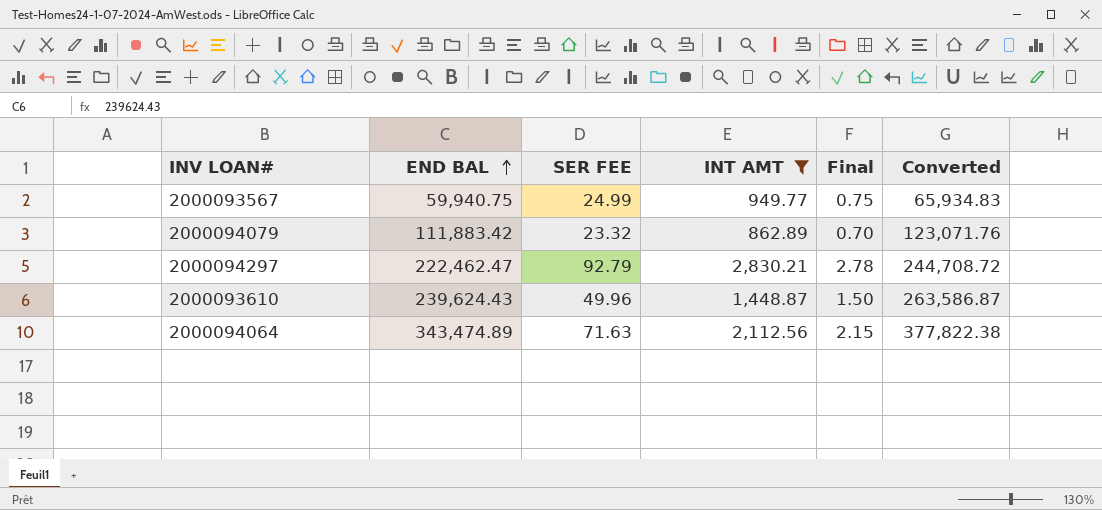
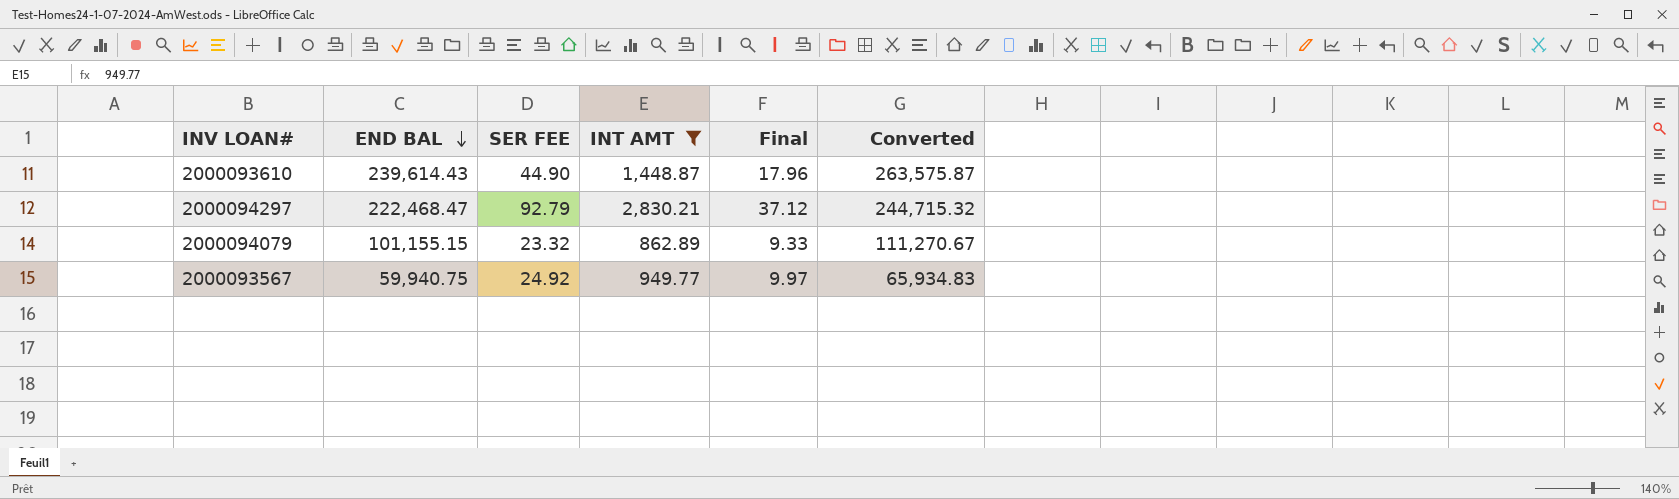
row order: END BAL ascending -> END BAL descending
column Final | formula: [SER FEE] * 0.03 -> [SER FEE] * 0.4
row 2000094064: 343,474.89 | 71.63 | 2,112.56 | 2.15 | 377,822.38 -> none
2000093610 | END BAL: 239,624.43 -> 239,614.43
2000093610 | SER FEE: 49.96 -> 44.90
2000093610 | Converted: 263,586.87 -> 263,575.87
2000094297 | END BAL: 222,462.47 -> 222,468.47
2000094297 | Converted: 244,708.72 -> 244,715.32
2000094079 | END BAL: 111,883.42 -> 101,155.15
2000094079 | Converted: 123,071.76 -> 111,270.67
2000093567 | SER FEE: 24.99 -> 24.92

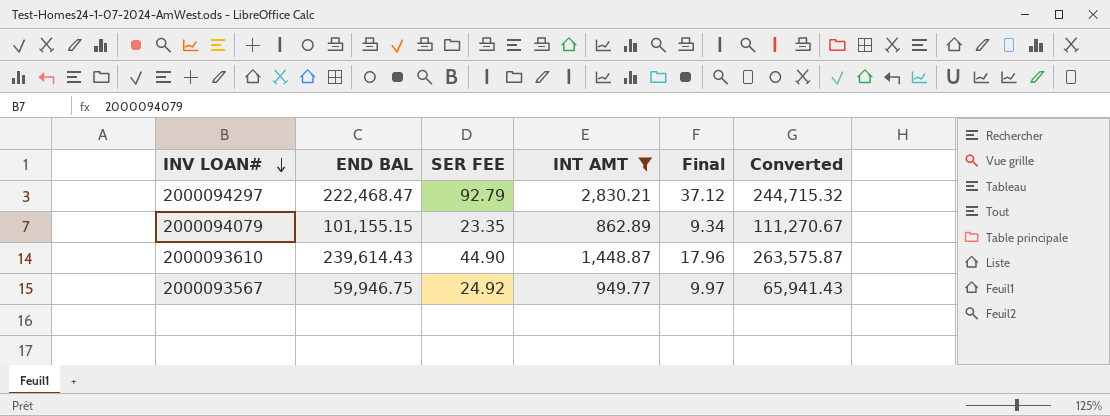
row order: END BAL descending -> INV LOAN# descending
2000094079 | SER FEE: 23.32 -> 23.35
2000094079 | Final: 9.33 -> 9.34
2000093567 | END BAL: 59,940.75 -> 59,946.75
2000093567 | Converted: 65,934.83 -> 65,941.43

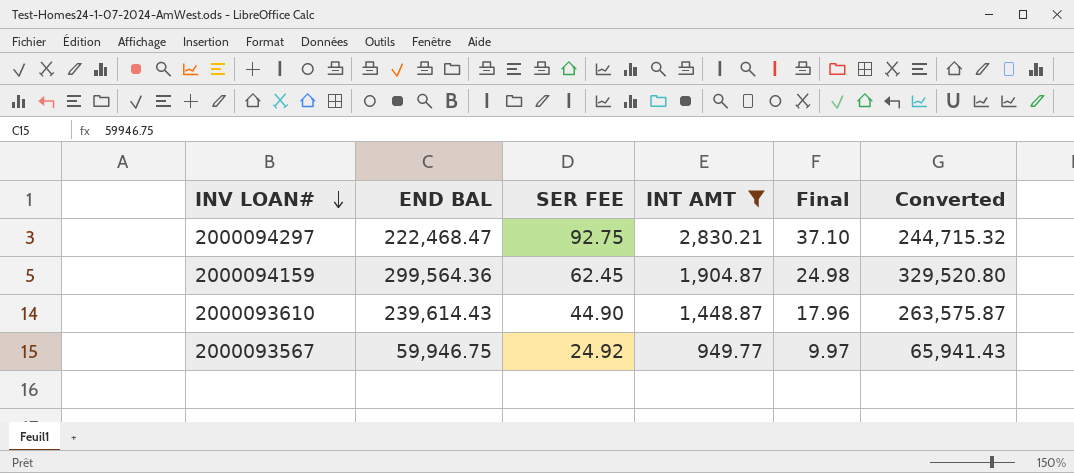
row 2000094079: 101,155.15 | 23.35 | 862.89 | 9.34 | 111,270.67 -> none
2000094297 | SER FEE: 92.79 -> 92.75
2000094297 | Final: 37.12 -> 37.10
row 2000094159: none -> 299,564.36 | 62.45 | 1,904.87 | 24.98 | 329,520.80

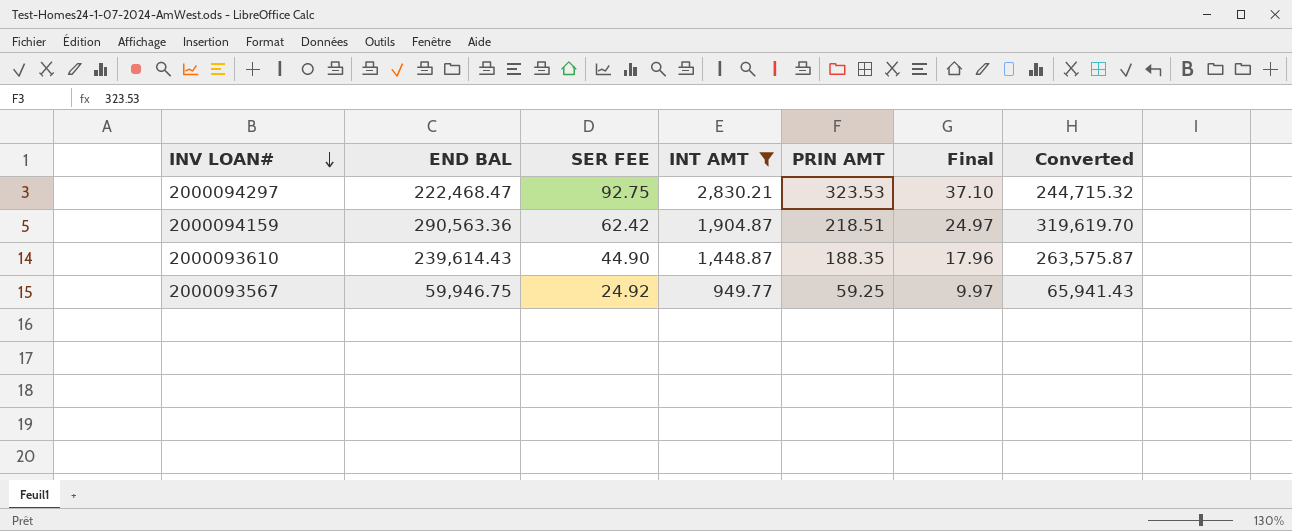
column PRIN AMT | position: none -> 5
2000094159 | END BAL: 299,564.36 -> 290,563.36
2000094159 | SER FEE: 62.45 -> 62.42
2000094159 | Final: 24.98 -> 24.97
2000094159 | Converted: 329,520.80 -> 319,619.70

